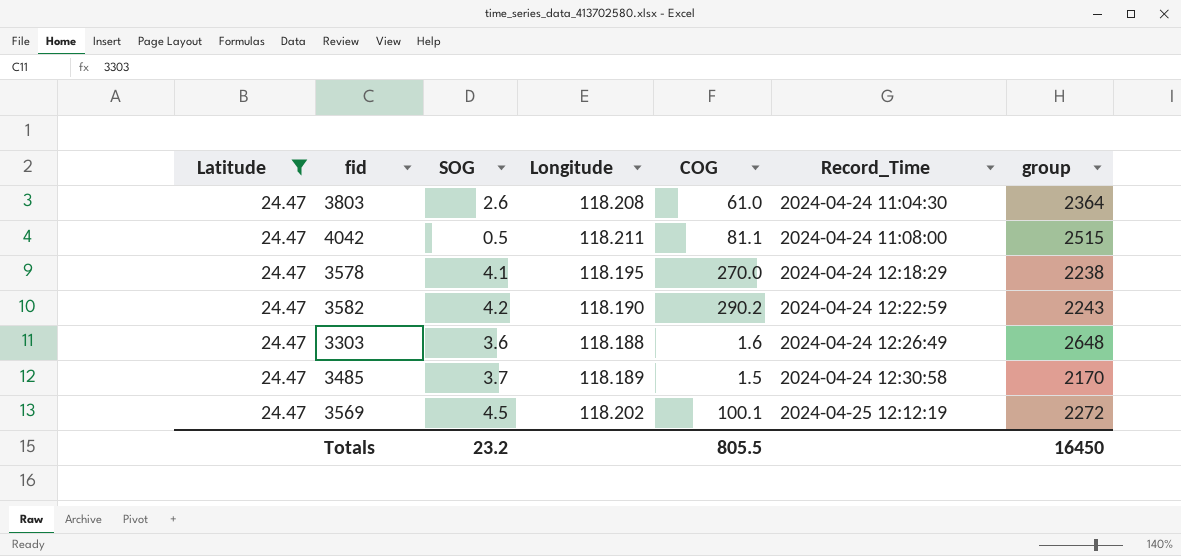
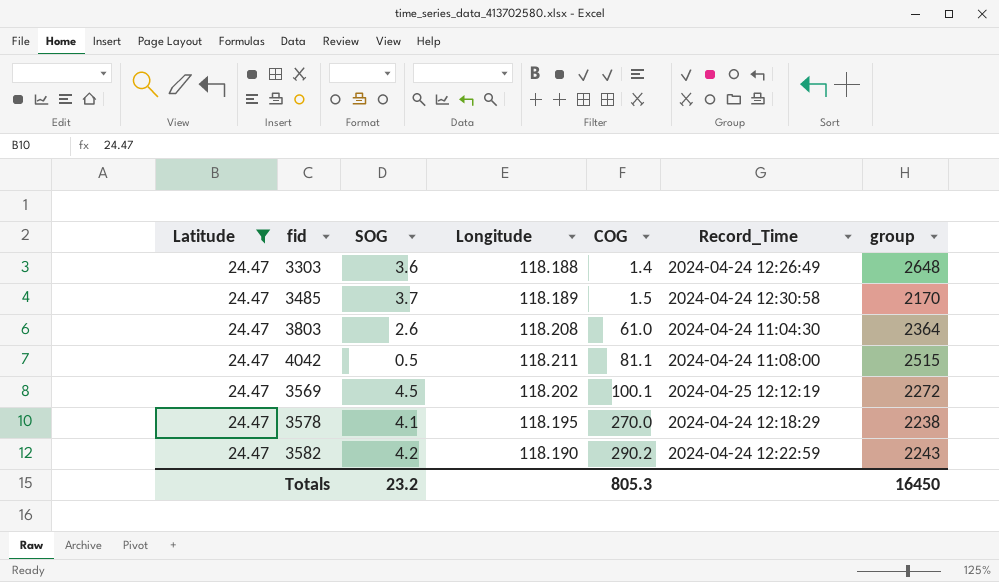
row order: Record_Time ascending -> COG ascending
3303 | COG: 1.6 -> 1.4
Totals | COG: 805.5 -> 805.3

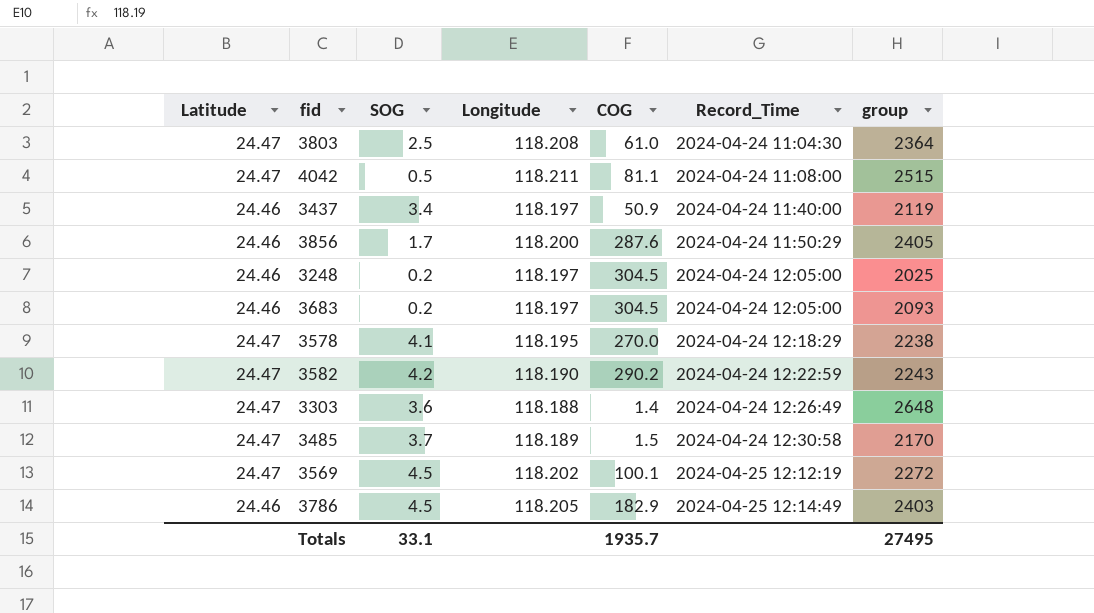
filter: Latitude = 24.47 -> none
row order: COG ascending -> Record_Time ascending
3803 | SOG: 2.6 -> 2.5
Totals | SOG: 23.2 -> 33.1
Totals | COG: 805.3 -> 1935.7
Totals | group: 16450 -> 27495

